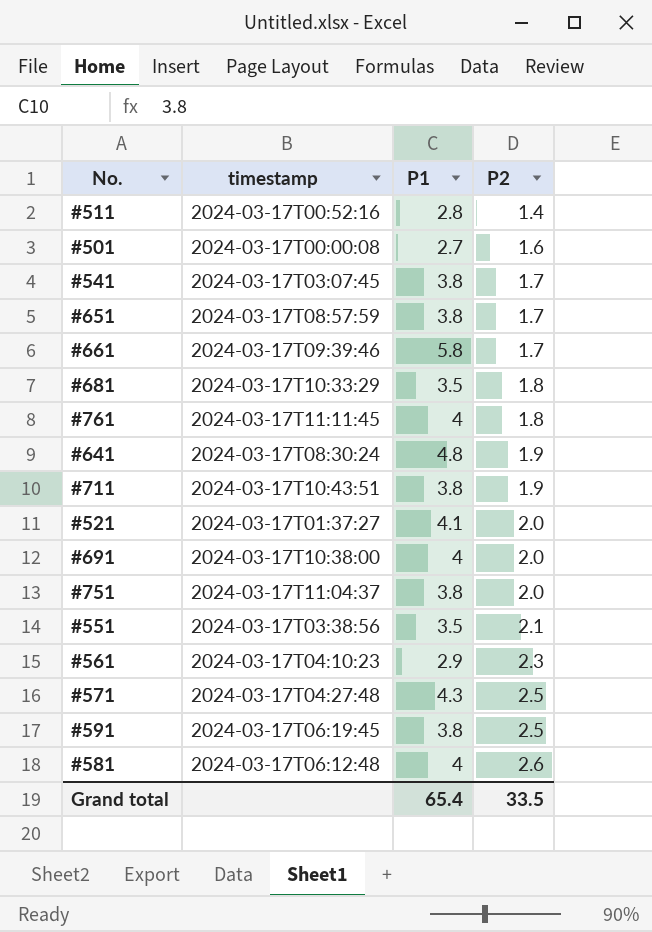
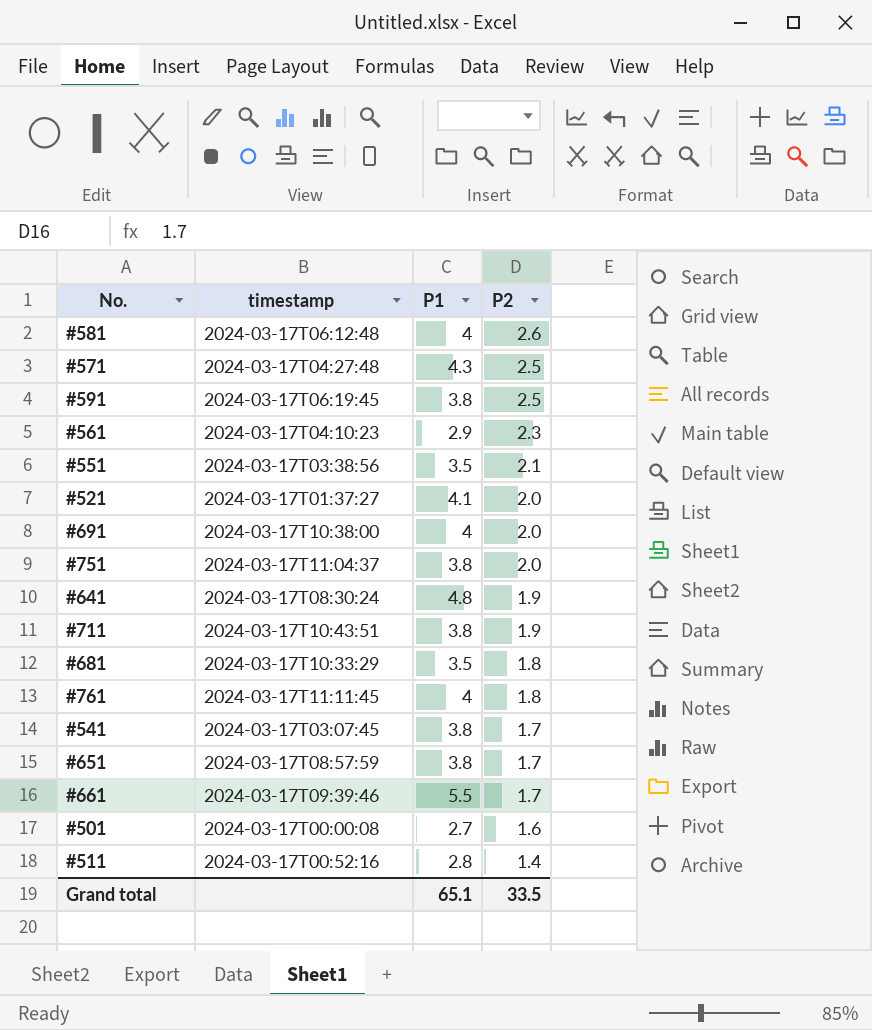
row order: P2 ascending -> P2 descending
#661 | P1: 5.8 -> 5.5
Grand total | P1: 65.4 -> 65.1

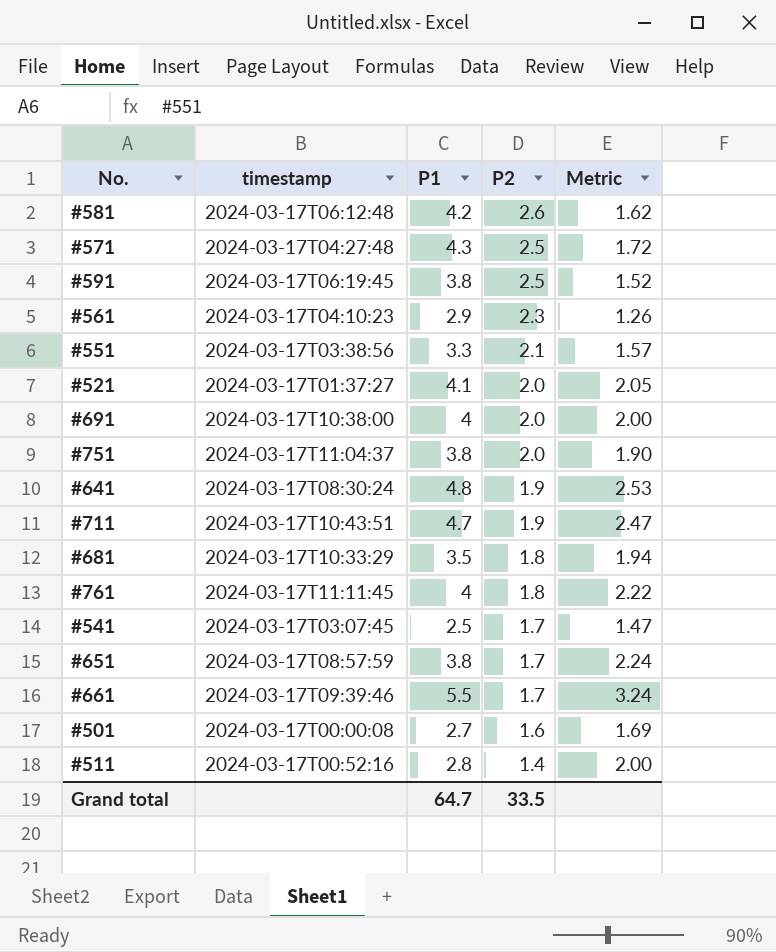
column Metric | formula: none -> [P1] / [P2]
#581 | P1: 4 -> 4.2
#551 | P1: 3.5 -> 3.3
#711 | P1: 3.8 -> 4.7
#541 | P1: 3.8 -> 2.5
Grand total | P1: 65.1 -> 64.7

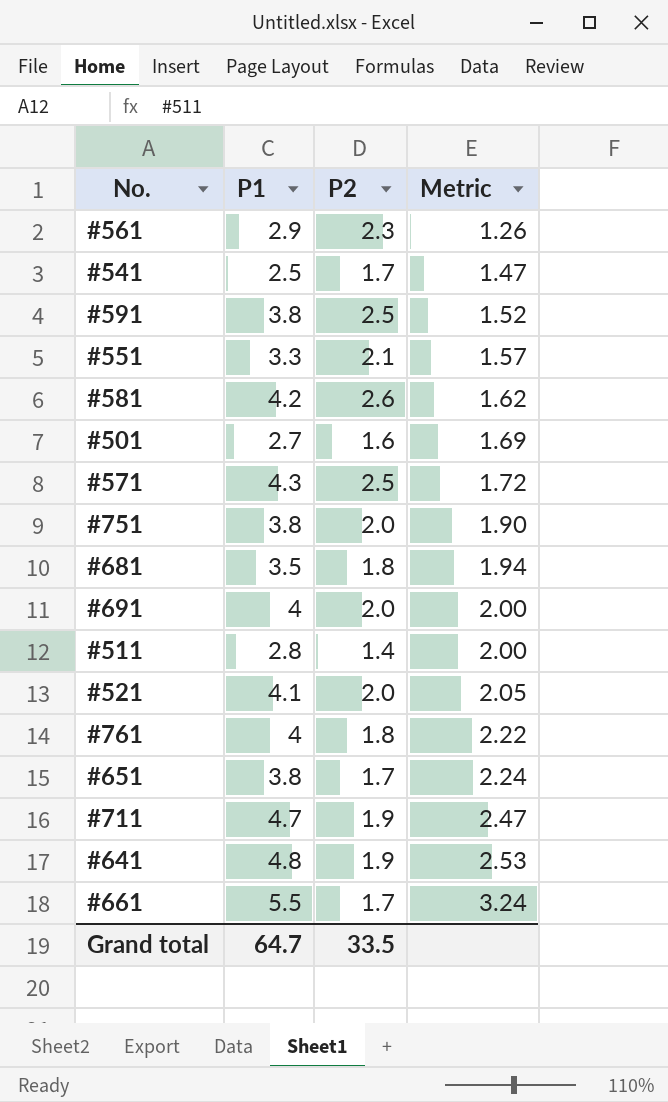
row order: P2 descending -> Metric ascending
column timestamp | position: 2 -> none

